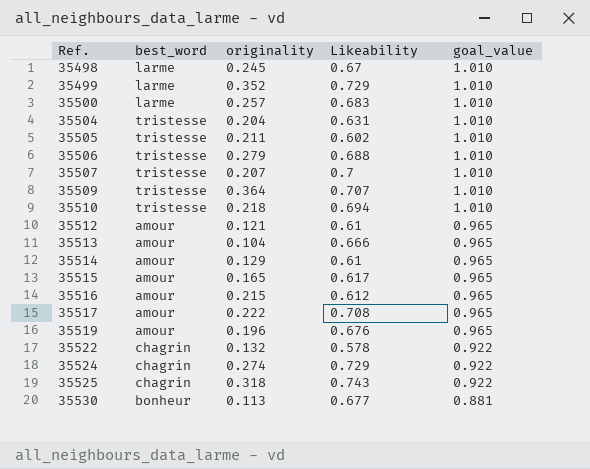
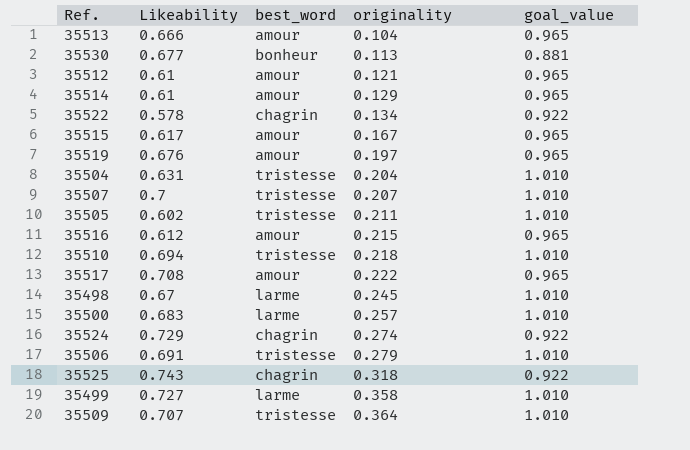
row order: Ref. ascending -> originality ascending
column Likeability | position: 4 -> 2
35522 | originality: 0.132 -> 0.134
35515 | originality: 0.165 -> 0.167
35519 | originality: 0.196 -> 0.197
35506 | Likeability: 0.688 -> 0.691
35499 | Likeability: 0.729 -> 0.727
35499 | originality: 0.352 -> 0.358

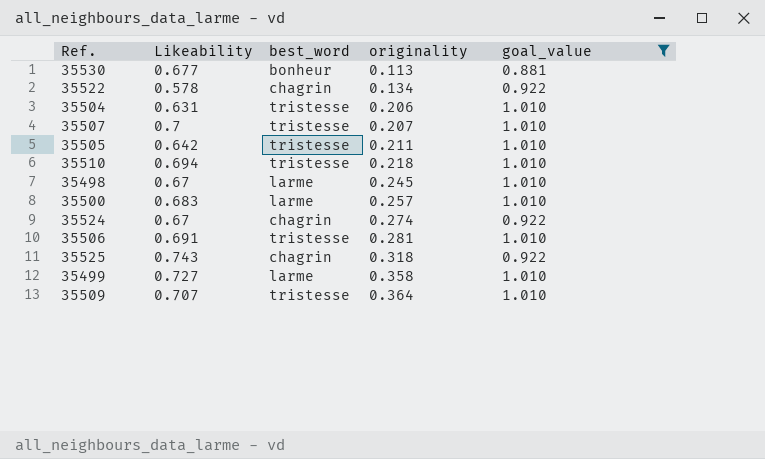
filter: none -> goal_value != 0.965
35504 | originality: 0.204 -> 0.206
35505 | Likeability: 0.602 -> 0.642
35524 | Likeability: 0.729 -> 0.67
35506 | originality: 0.279 -> 0.281

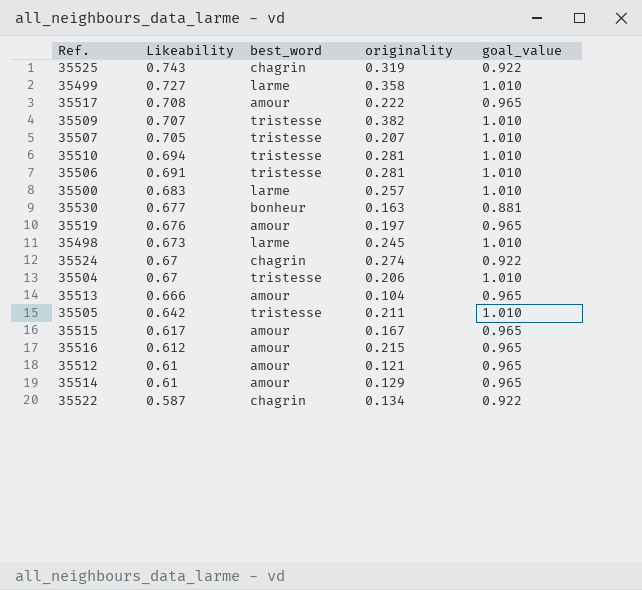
filter: goal_value != 0.965 -> none
row order: originality ascending -> Likeability descending
35525 | originality: 0.318 -> 0.319
35509 | originality: 0.364 -> 0.382
35507 | Likeability: 0.7 -> 0.705
35510 | originality: 0.218 -> 0.281
35530 | originality: 0.113 -> 0.163
35498 | Likeability: 0.67 -> 0.673
35504 | Likeability: 0.631 -> 0.67
35522 | Likeability: 0.578 -> 0.587

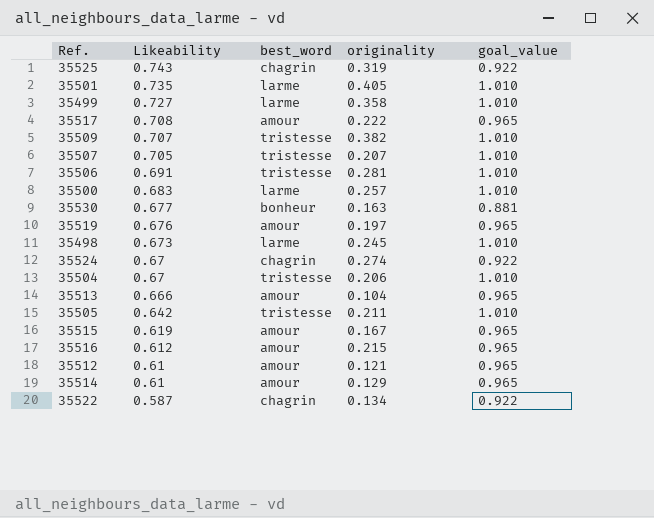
row 35510: 0.694 | tristesse | 0.281 | 1.010 -> none
row 35501: none -> 0.735 | larme | 0.405 | 1.010
35515 | Likeability: 0.617 -> 0.619

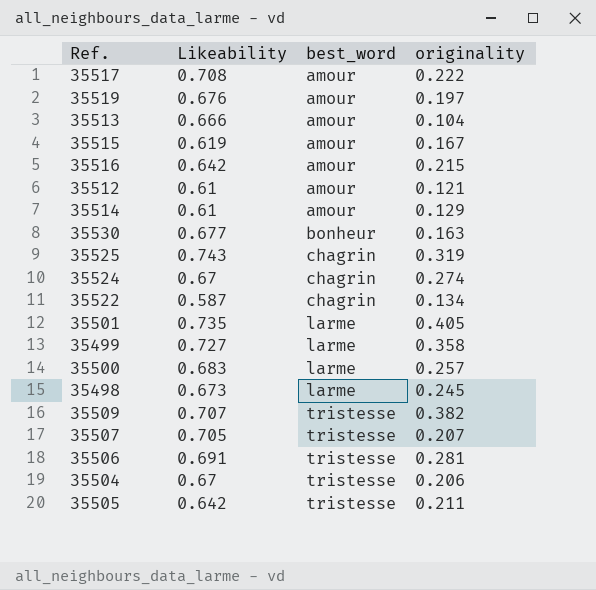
row order: Likeability descending -> best_word ascending
column goal_value | position: 5 -> none
35516 | Likeability: 0.612 -> 0.642

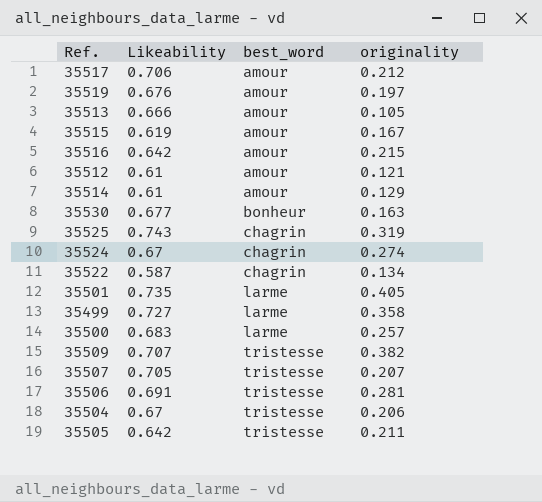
row 35498: 0.673 | larme | 0.245 -> none
35517 | Likeability: 0.708 -> 0.706
35517 | originality: 0.222 -> 0.212
35513 | originality: 0.104 -> 0.105

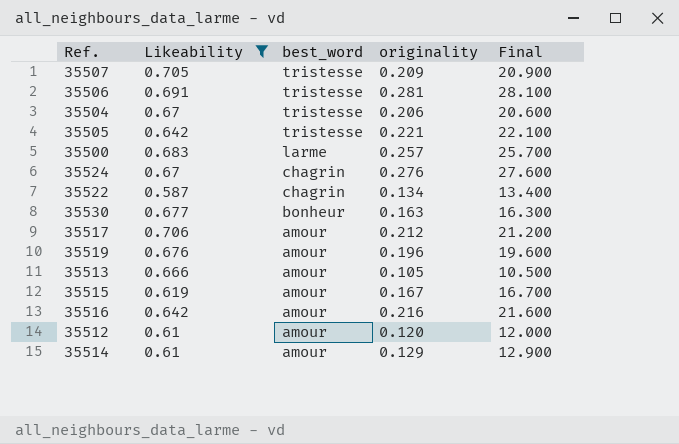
filter: none -> Likeability <= 0.706
row order: best_word ascending -> best_word descending
column Final | formula: none -> [originality] * 100
35507 | originality: 0.207 -> 0.209
35505 | originality: 0.211 -> 0.221
35524 | originality: 0.274 -> 0.276
35519 | originality: 0.197 -> 0.196
35516 | originality: 0.215 -> 0.216
35512 | originality: 0.121 -> 0.120

